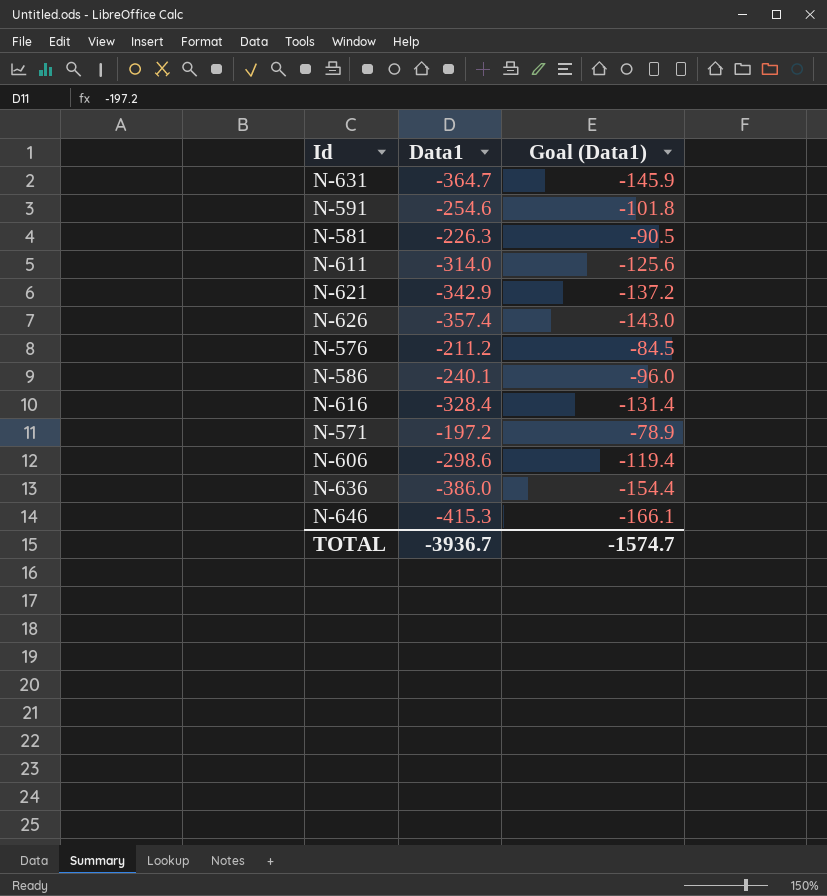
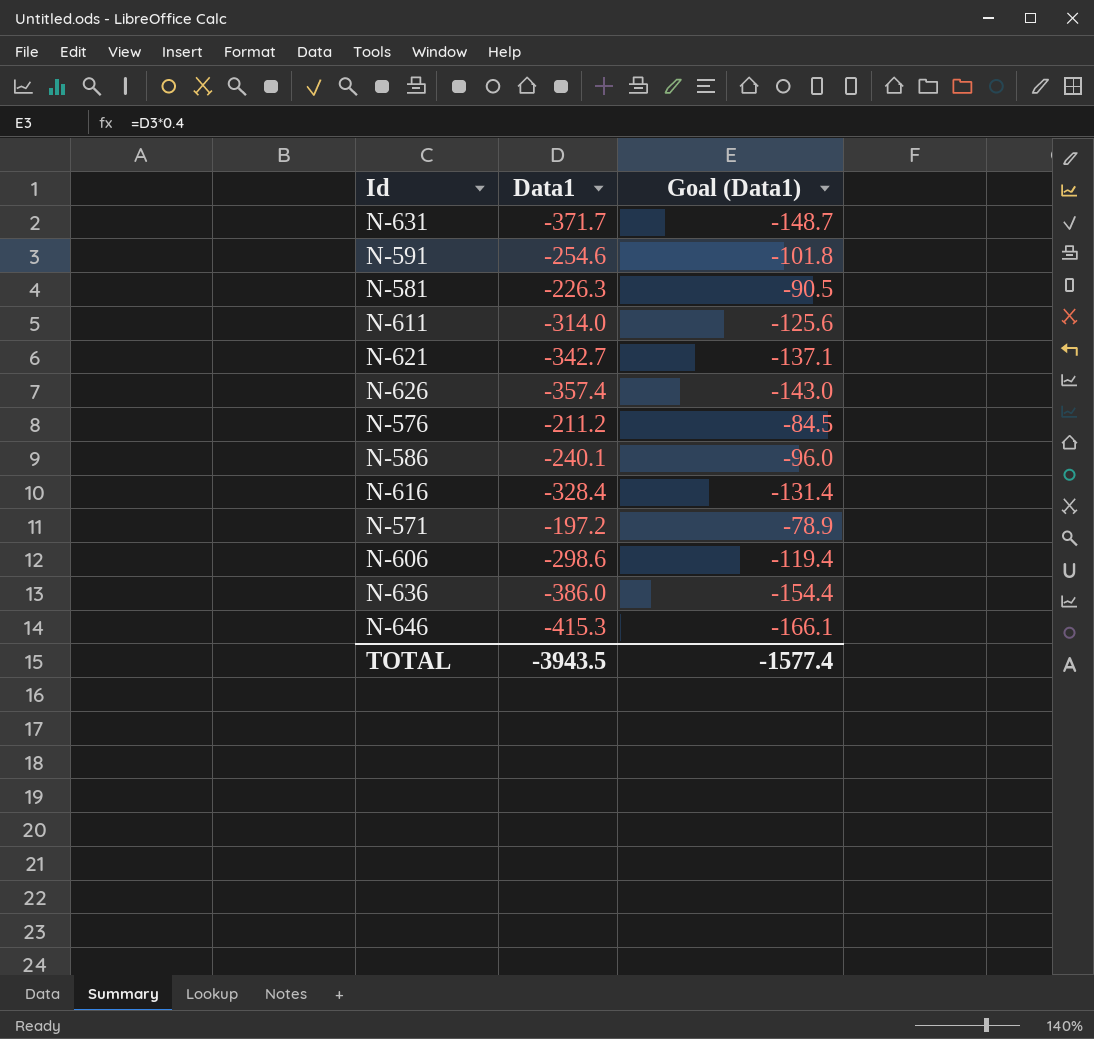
N-631 | Data1: -364.7 -> -371.7
N-631 | Goal (Data1): -145.9 -> -148.7
N-621 | Data1: -342.9 -> -342.7
N-621 | Goal (Data1): -137.2 -> -137.1
TOTAL | Data1: -3936.7 -> -3943.5
TOTAL | Goal (Data1): -1574.7 -> -1577.4

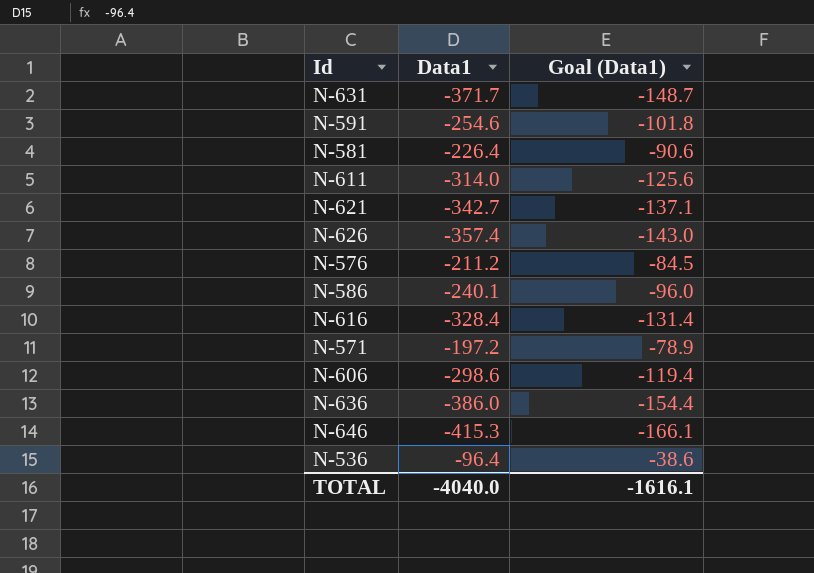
N-581 | Data1: -226.3 -> -226.4
N-581 | Goal (Data1): -90.5 -> -90.6
row N-536: none -> -96.4 | -38.6
TOTAL | Data1: -3943.5 -> -4040.0
TOTAL | Goal (Data1): -1577.4 -> -1616.1

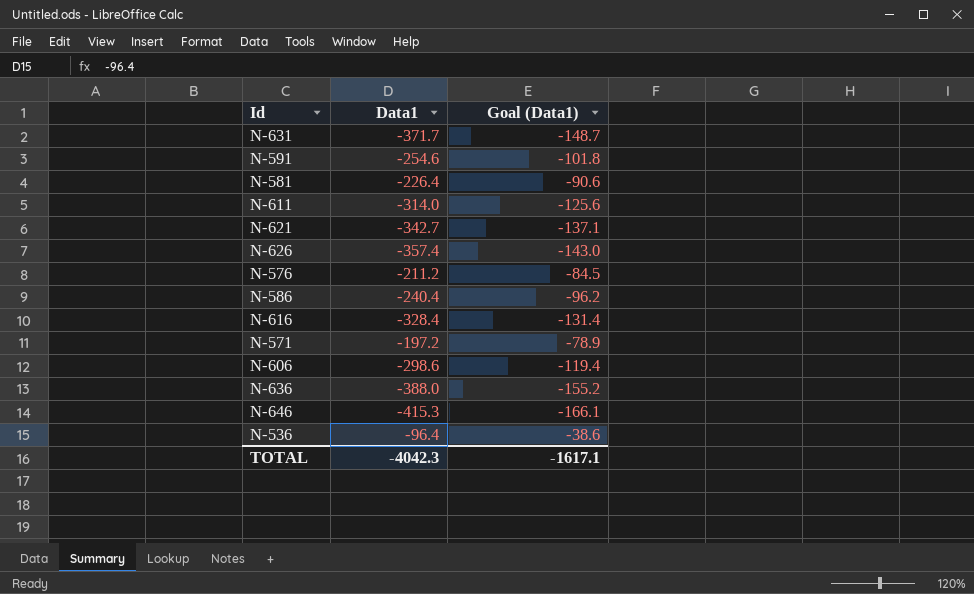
N-586 | Data1: -240.1 -> -240.4
N-586 | Goal (Data1): -96.0 -> -96.2
N-636 | Data1: -386.0 -> -388.0
N-636 | Goal (Data1): -154.4 -> -155.2
TOTAL | Data1: -4040.0 -> -4042.3
TOTAL | Goal (Data1): -1616.1 -> -1617.1

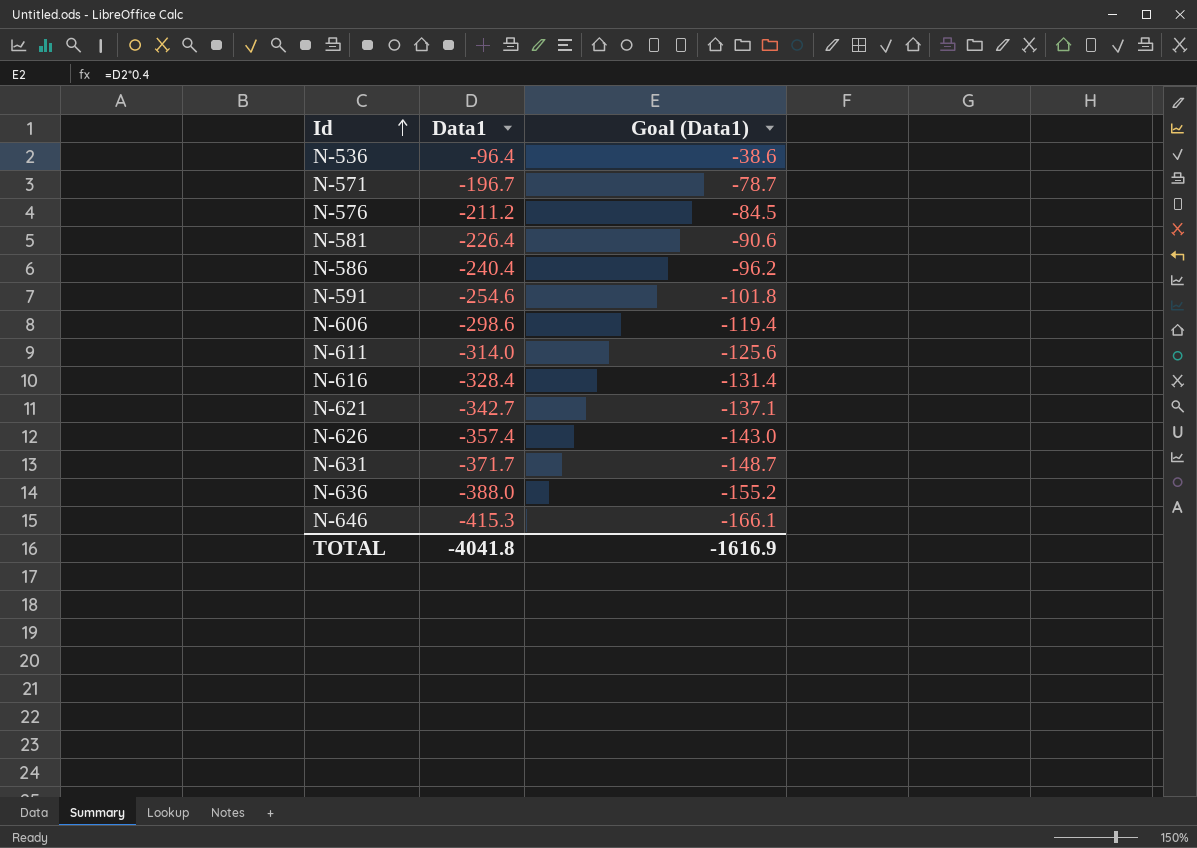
row order: none -> Id ascending
N-571 | Data1: -197.2 -> -196.7
N-571 | Goal (Data1): -78.9 -> -78.7
TOTAL | Data1: -4042.3 -> -4041.8
TOTAL | Goal (Data1): -1617.1 -> -1616.9

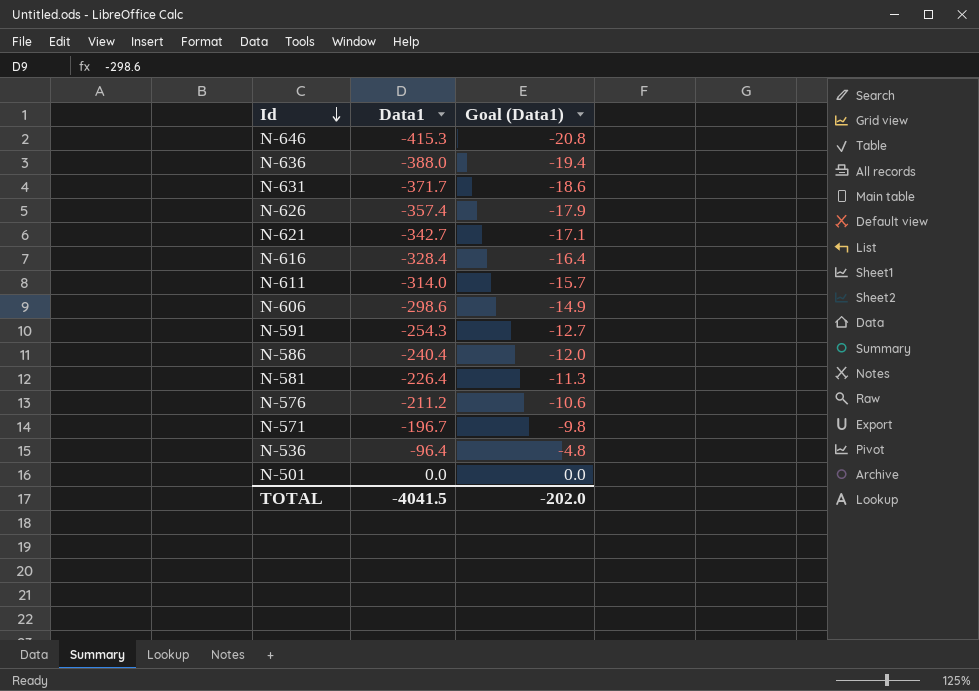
row order: Id ascending -> Id descending
column Goal (Data1) | formula: [Data1] * 0.4 -> [Data1] * 0.05
N-591 | Data1: -254.6 -> -254.3
row N-501: none -> 0.0 | 0.0
TOTAL | Data1: -4041.8 -> -4041.5
TOTAL | Goal (Data1): -1616.9 -> -202.0

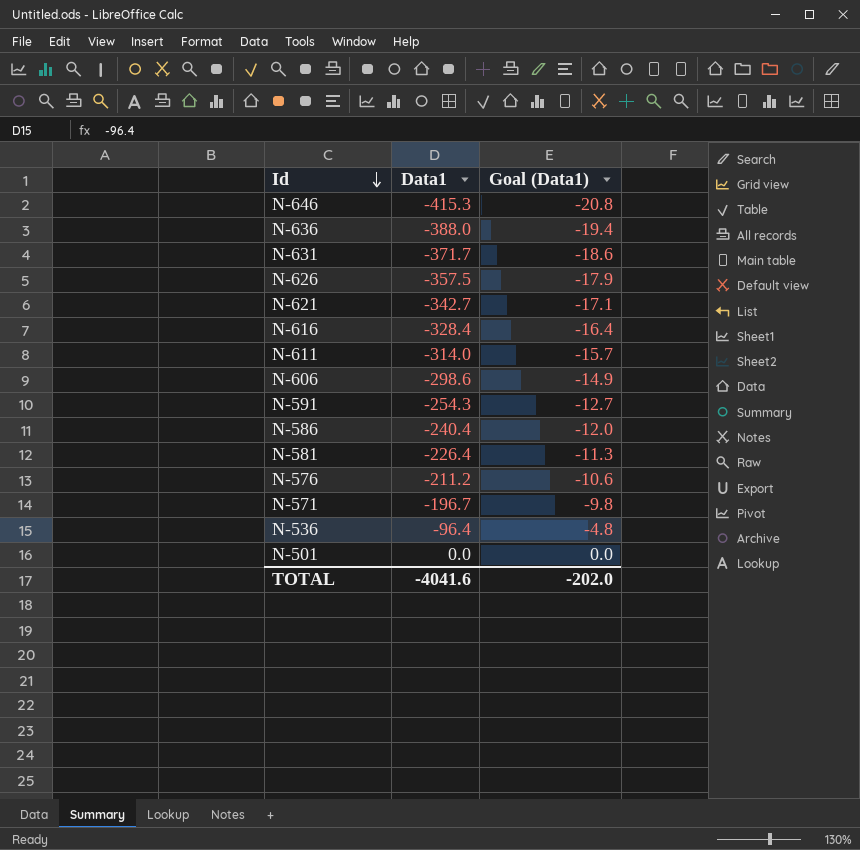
N-626 | Data1: -357.4 -> -357.5
TOTAL | Data1: -4041.5 -> -4041.6

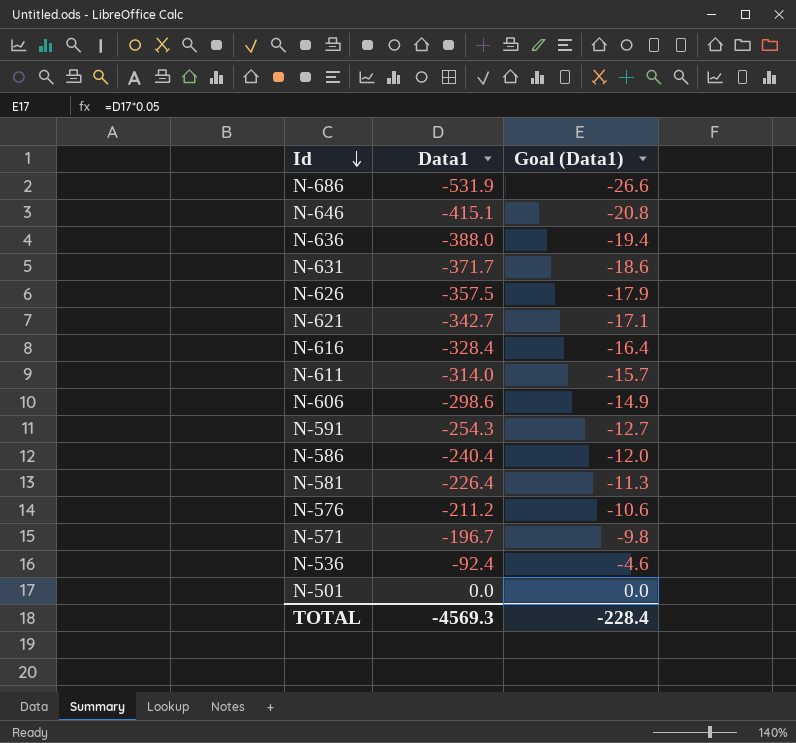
row N-686: none -> -531.9 | -26.6
N-646 | Data1: -415.3 -> -415.1
N-536 | Data1: -96.4 -> -92.4
N-536 | Goal (Data1): -4.8 -> -4.6
TOTAL | Data1: -4041.6 -> -4569.3
TOTAL | Goal (Data1): -202.0 -> -228.4

